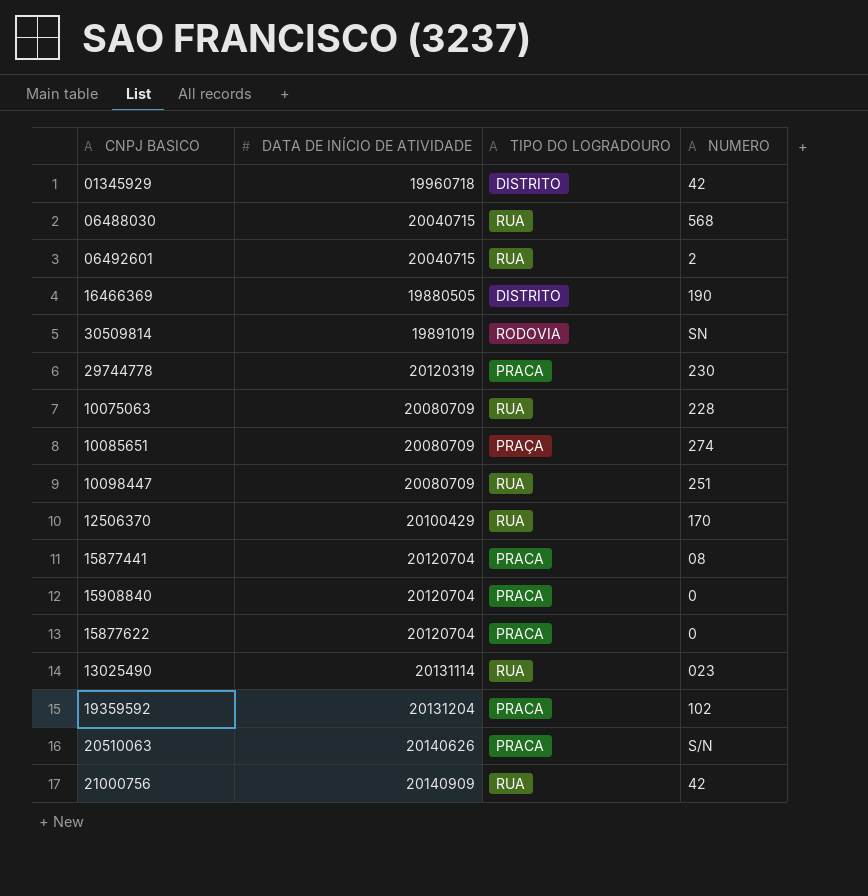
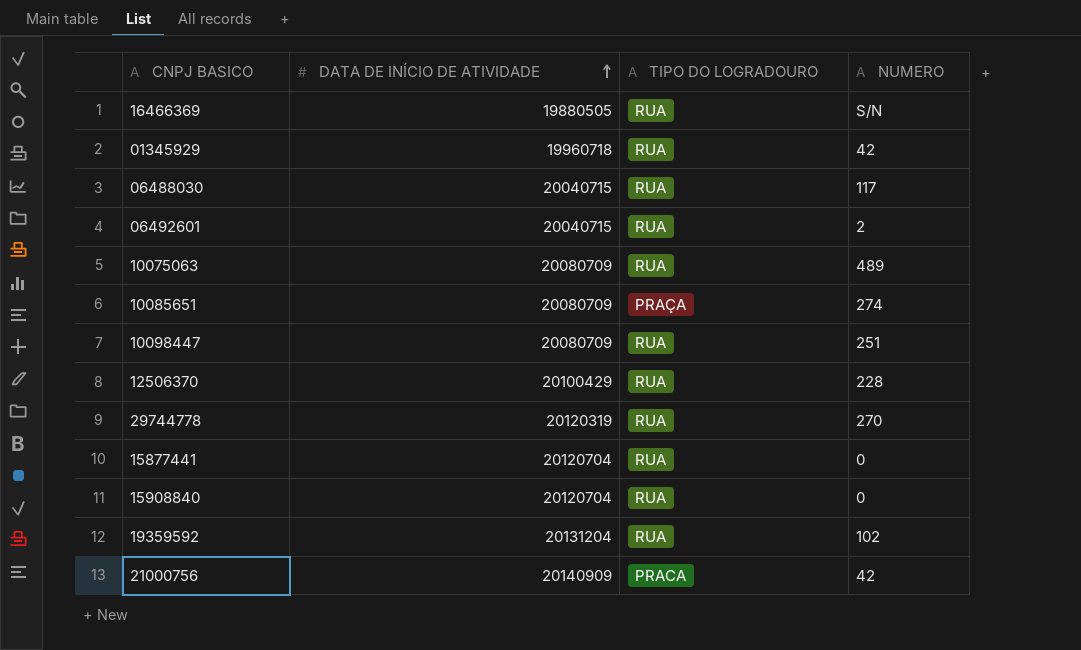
row order: none -> DATA DE INÍCIO DE ATIVIDADE ascending
row 30509814: 19891019 | RODOVIA | SN -> none
row 15877622: 20120704 | PRACA | 0 -> none
row 13025490: 20131114 | RUA | 023 -> none
row 20510063: 20140626 | PRACA | S/N -> none
16466369 | TIPO DO LOGRADOURO: DISTRITO -> RUA
16466369 | NUMERO: 190 -> S/N
01345929 | TIPO DO LOGRADOURO: DISTRITO -> RUA
06488030 | NUMERO: 568 -> 117
10075063 | NUMERO: 228 -> 489
12506370 | NUMERO: 170 -> 228
29744778 | TIPO DO LOGRADOURO: PRACA -> RUA
29744778 | NUMERO: 230 -> 270
15877441 | TIPO DO LOGRADOURO: PRACA -> RUA
15877441 | NUMERO: 08 -> 0
15908840 | TIPO DO LOGRADOURO: PRACA -> RUA
19359592 | TIPO DO LOGRADOURO: PRACA -> RUA
21000756 | TIPO DO LOGRADOURO: RUA -> PRACA

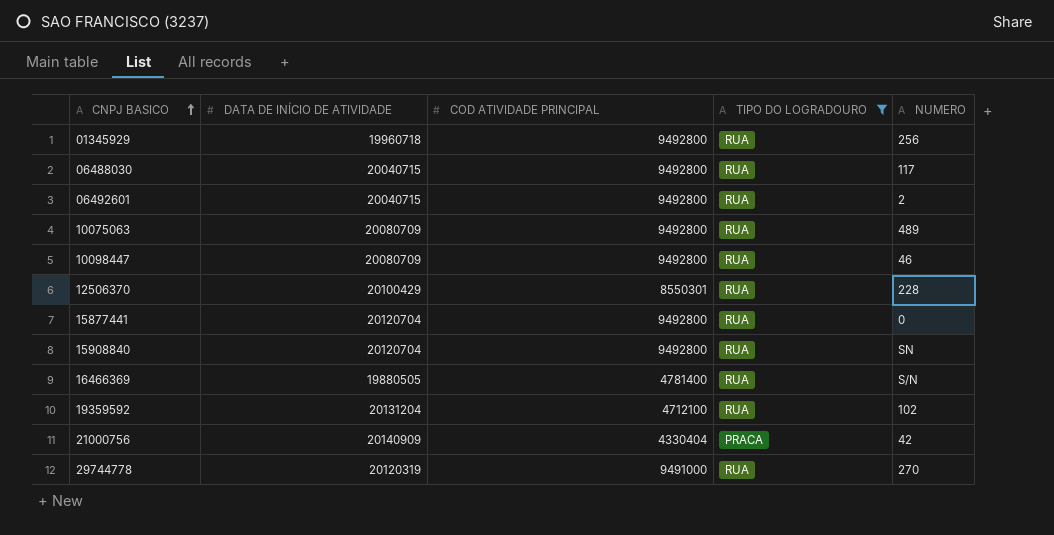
filter: none -> TIPO DO LOGRADOURO != PRAÇA
row order: DATA DE INÍCIO DE ATIVIDADE ascending -> CNPJ BASICO ascending
column COD ATIVIDADE PRINCIPAL | position: none -> 3
01345929 | NUMERO: 42 -> 256
10098447 | NUMERO: 251 -> 46
15908840 | NUMERO: 0 -> SN

